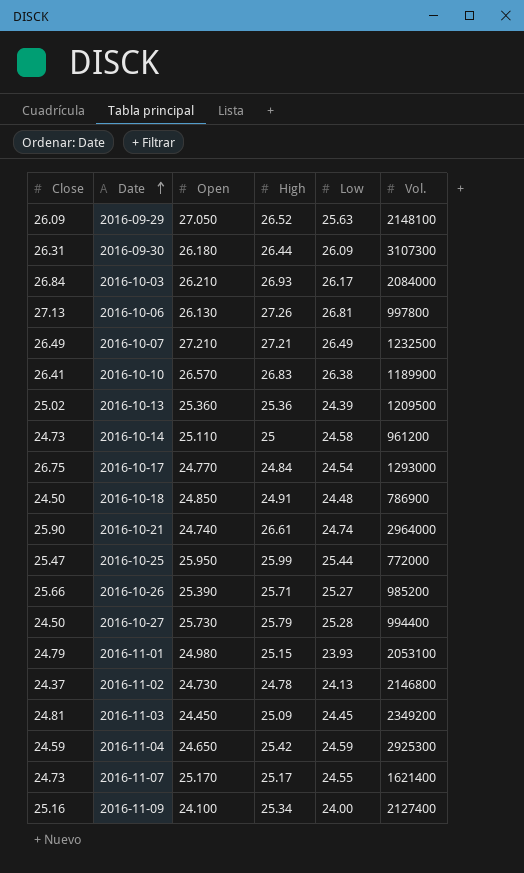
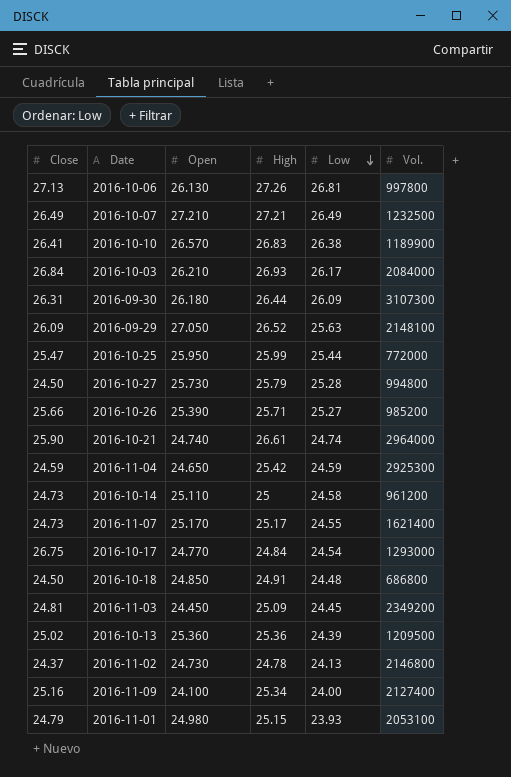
row order: Date ascending -> Low descending
2016-10-27 | Vol.: 994400 -> 994800
2016-10-18 | Vol.: 786900 -> 686800

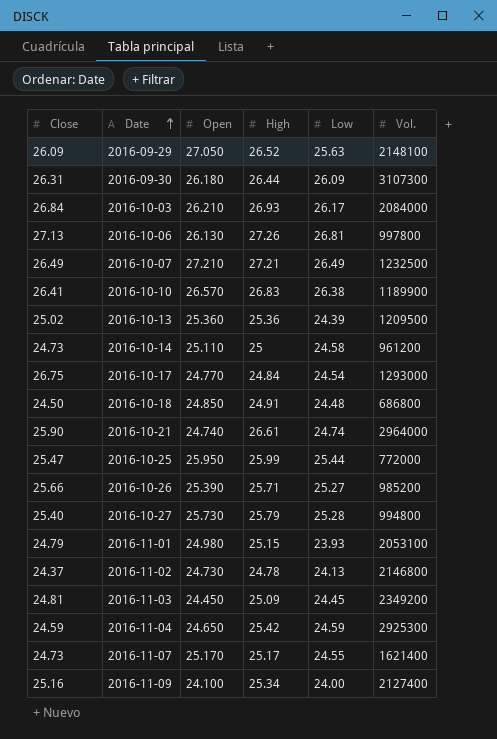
row order: Low descending -> Date ascending
2016-10-27 | Close: 24.50 -> 25.40

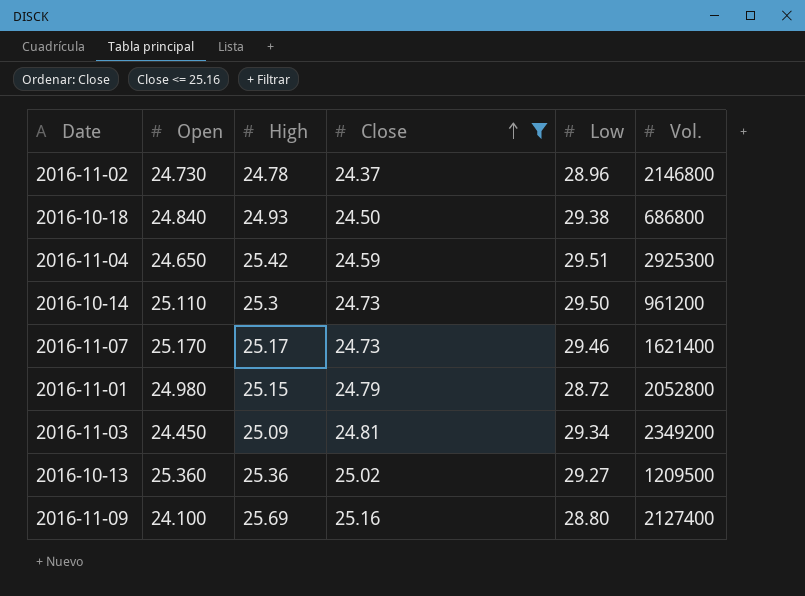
filter: none -> Close <= 25.16
row order: Date ascending -> Close ascending
column Close | position: 1 -> 4
2016-11-02 | Low: 24.13 -> 28.96
2016-10-18 | Open: 24.850 -> 24.840
2016-10-18 | High: 24.91 -> 24.93
2016-10-18 | Low: 24.48 -> 29.38
2016-11-04 | Low: 24.59 -> 29.51
2016-10-14 | High: 25 -> 25.3
2016-10-14 | Low: 24.58 -> 29.50
2016-11-07 | Low: 24.55 -> 29.46
2016-11-01 | Low: 23.93 -> 28.72
2016-11-01 | Vol.: 2053100 -> 2052800
2016-11-03 | Low: 24.45 -> 29.34
2016-10-13 | Low: 24.39 -> 29.27
2016-11-09 | High: 25.34 -> 25.69
2016-11-09 | Low: 24.00 -> 28.80

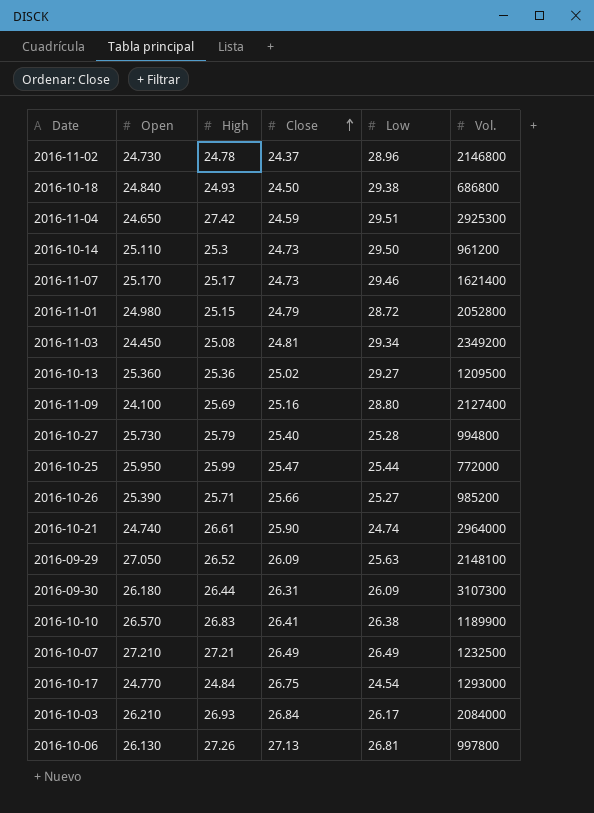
filter: Close <= 25.16 -> none
2016-11-04 | High: 25.42 -> 27.42
2016-11-03 | High: 25.09 -> 25.08

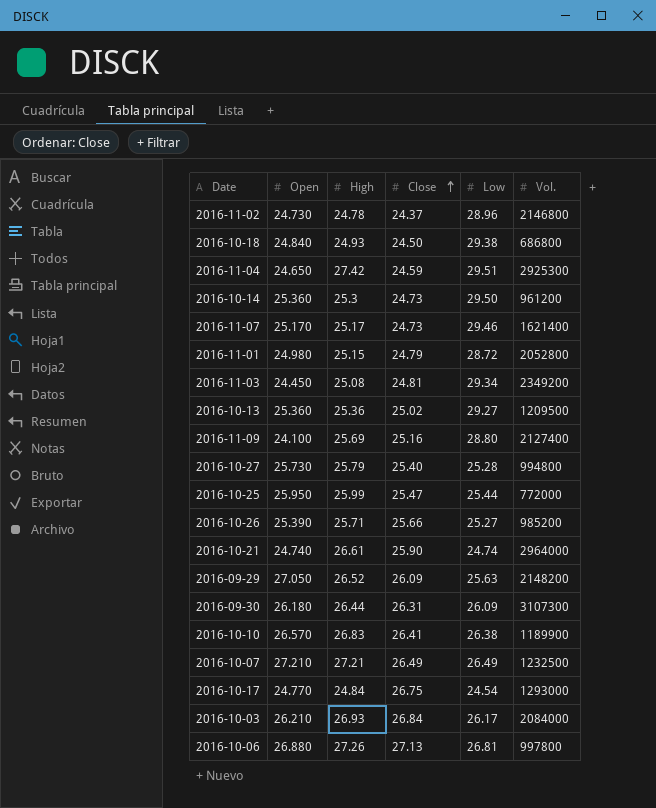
2016-10-14 | Open: 25.110 -> 25.360
2016-09-29 | Vol.: 2148100 -> 2148200
2016-10-06 | Open: 26.130 -> 26.880

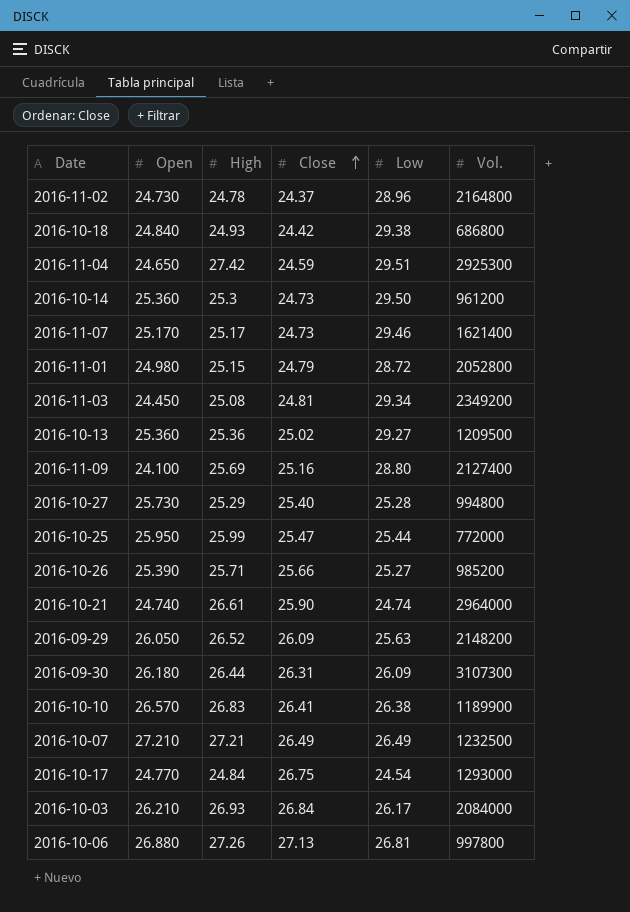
2016-11-02 | Vol.: 2146800 -> 2164800
2016-10-18 | Close: 24.50 -> 24.42
2016-10-27 | High: 25.79 -> 25.29
2016-09-29 | Open: 27.050 -> 26.050

